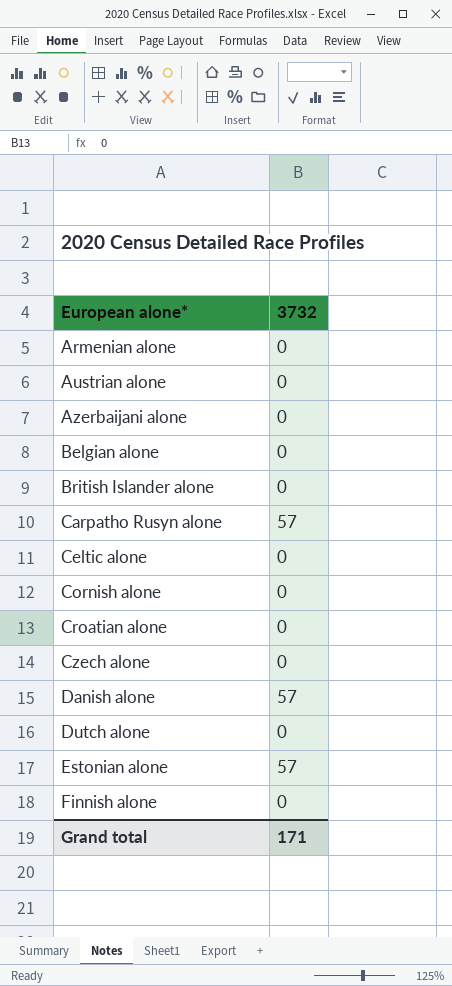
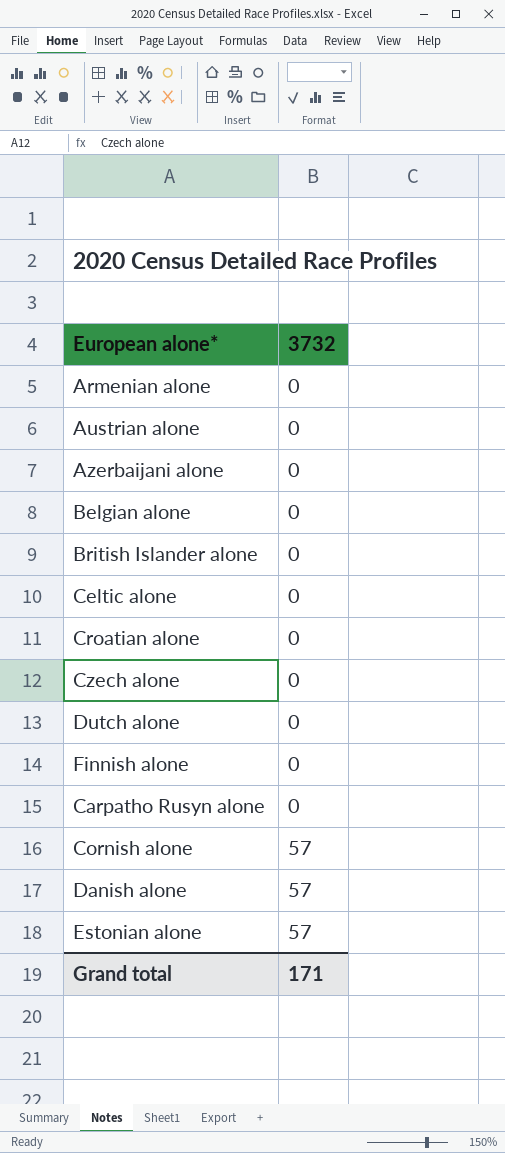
row order: European alone* ascending -> 3732 ascending
Carpatho Rusyn alone | 3732: 57 -> 0
Cornish alone | 3732: 0 -> 57

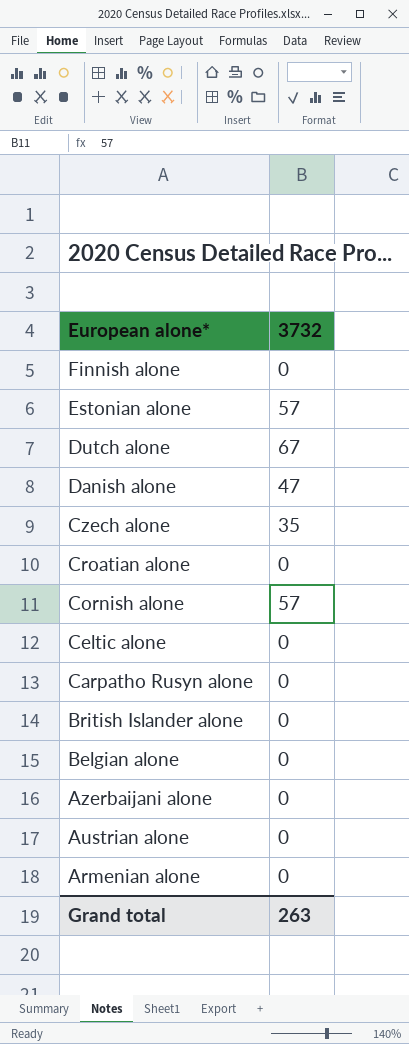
row order: 3732 ascending -> European alone* descending
Dutch alone | 3732: 0 -> 67
Danish alone | 3732: 57 -> 47
Czech alone | 3732: 0 -> 35
Grand total | 3732: 171 -> 263

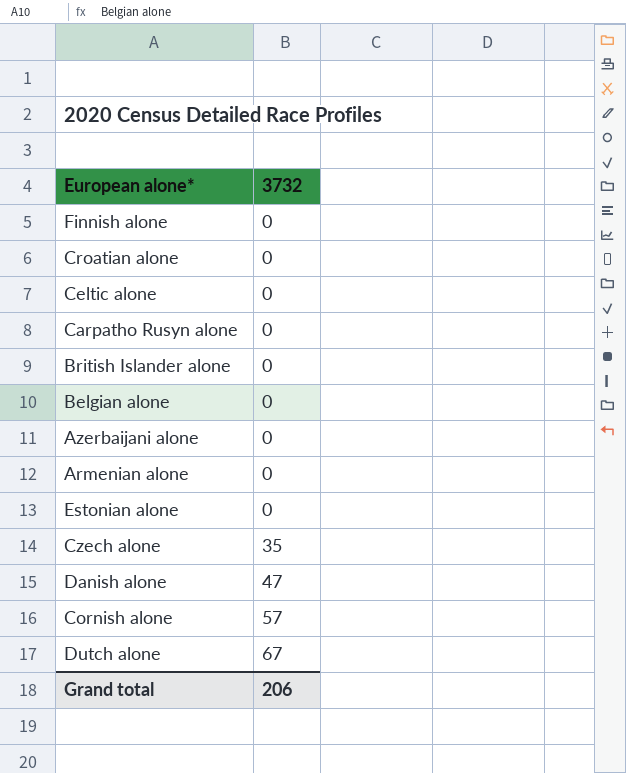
row order: European alone* descending -> 3732 ascending
row Austrian alone: 0 -> none
Estonian alone | 3732: 57 -> 0
Grand total | 3732: 263 -> 206

